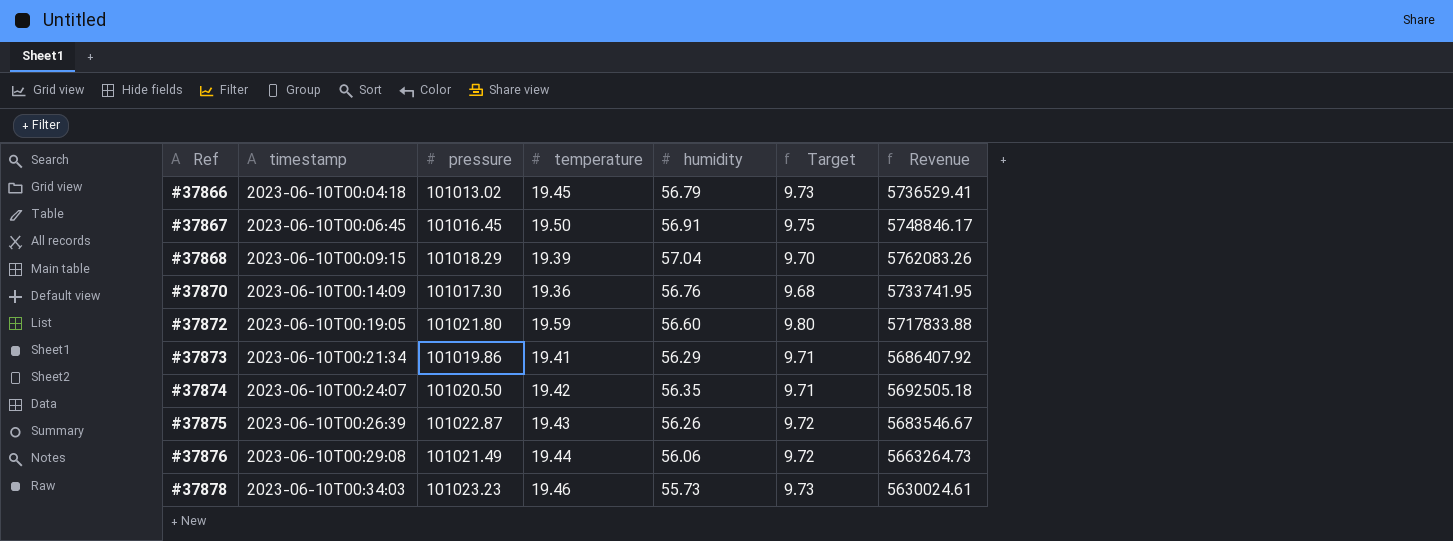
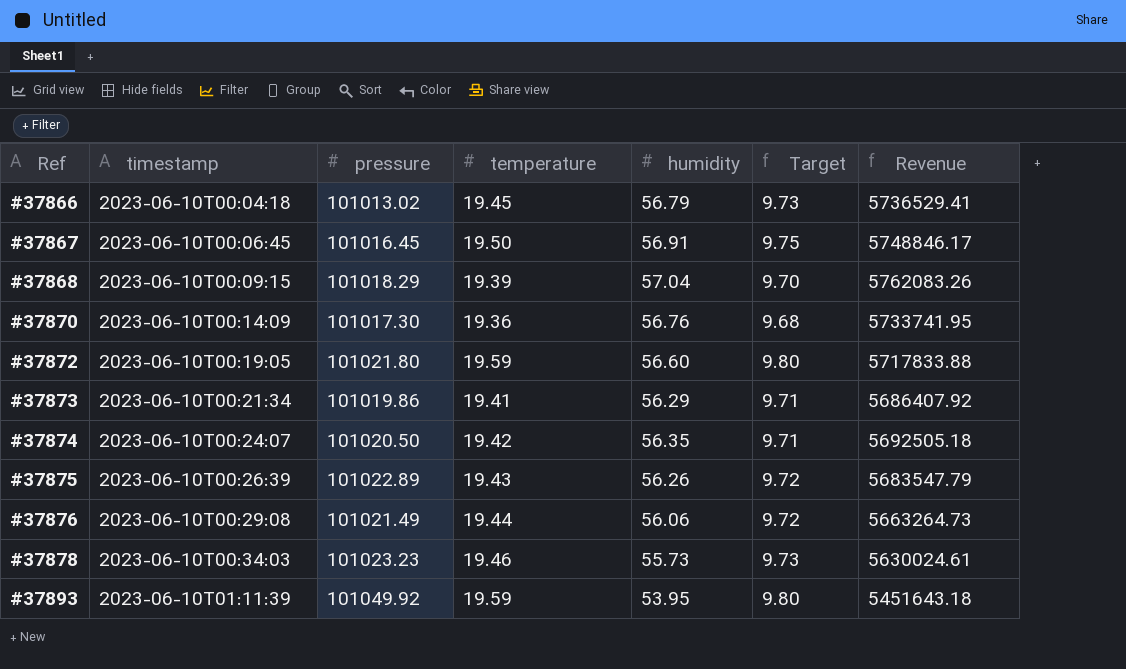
#37875 | pressure: 101022.87 -> 101022.89
#37875 | Revenue: 5683546.67 -> 5683547.79
row #37893: none -> 2023-06-10T01:11:39 | 101049.92 | 19.59 | 53.95 | 9.80 | 5451643.18

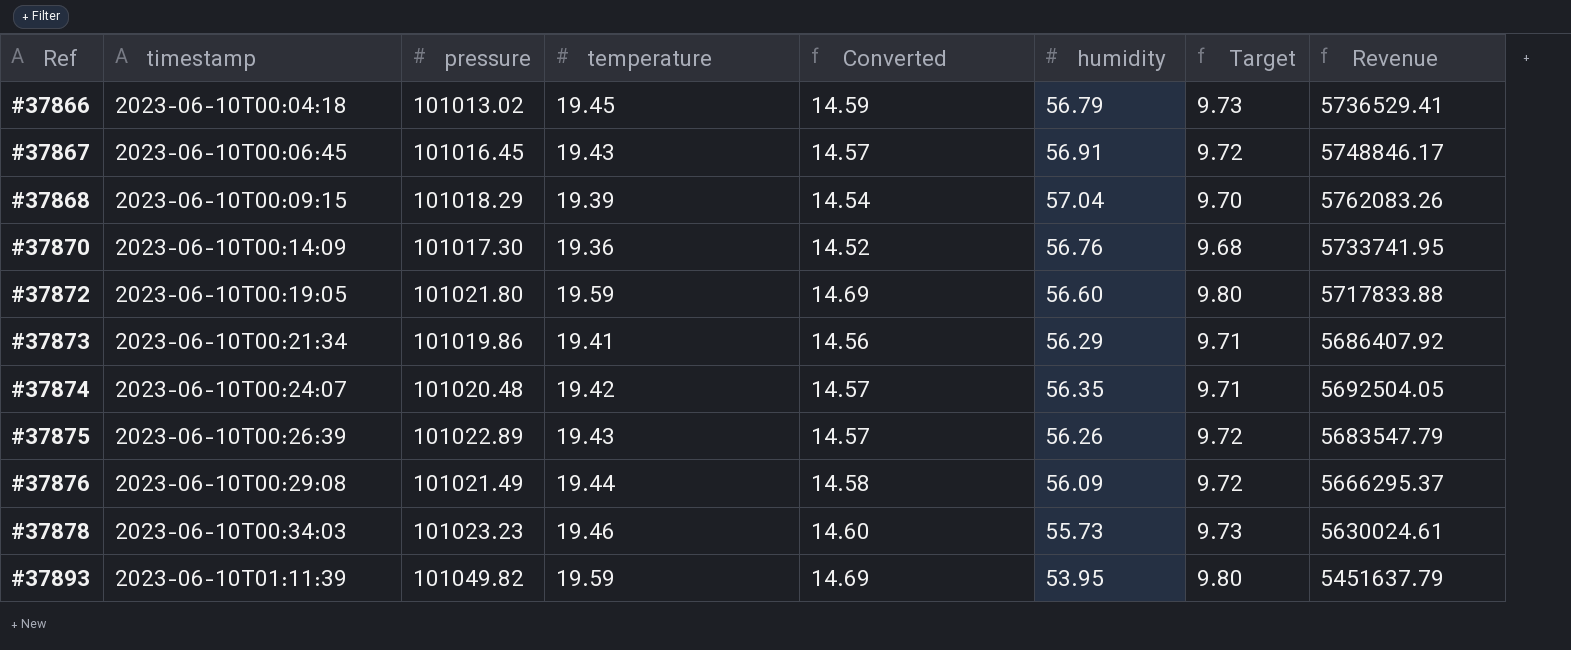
column Converted | formula: none -> [temperature] * 0.75
#37867 | temperature: 19.50 -> 19.43
#37867 | Target: 9.75 -> 9.72
#37874 | pressure: 101020.50 -> 101020.48
#37874 | Revenue: 5692505.18 -> 5692504.05
#37876 | humidity: 56.06 -> 56.09
#37876 | Revenue: 5663264.73 -> 5666295.37
#37893 | pressure: 101049.92 -> 101049.82
#37893 | Revenue: 5451643.18 -> 5451637.79

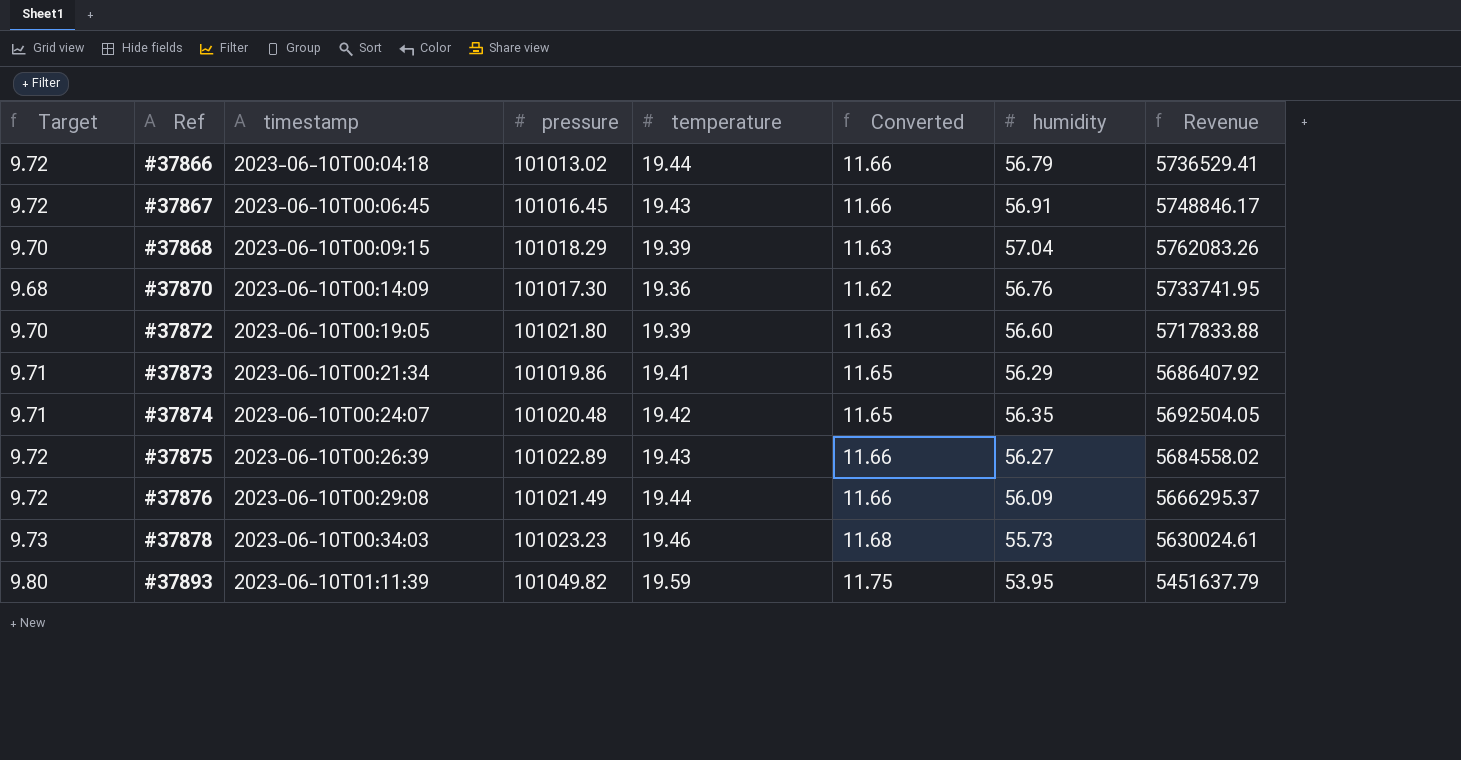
column Target | position: 7 -> 1
column Converted | formula: [temperature] * 0.75 -> [temperature] * 0.6
#37866 | Target: 9.73 -> 9.72
#37866 | temperature: 19.45 -> 19.44
#37872 | Target: 9.80 -> 9.70
#37872 | temperature: 19.59 -> 19.39
#37875 | humidity: 56.26 -> 56.27
#37875 | Revenue: 5683547.79 -> 5684558.02

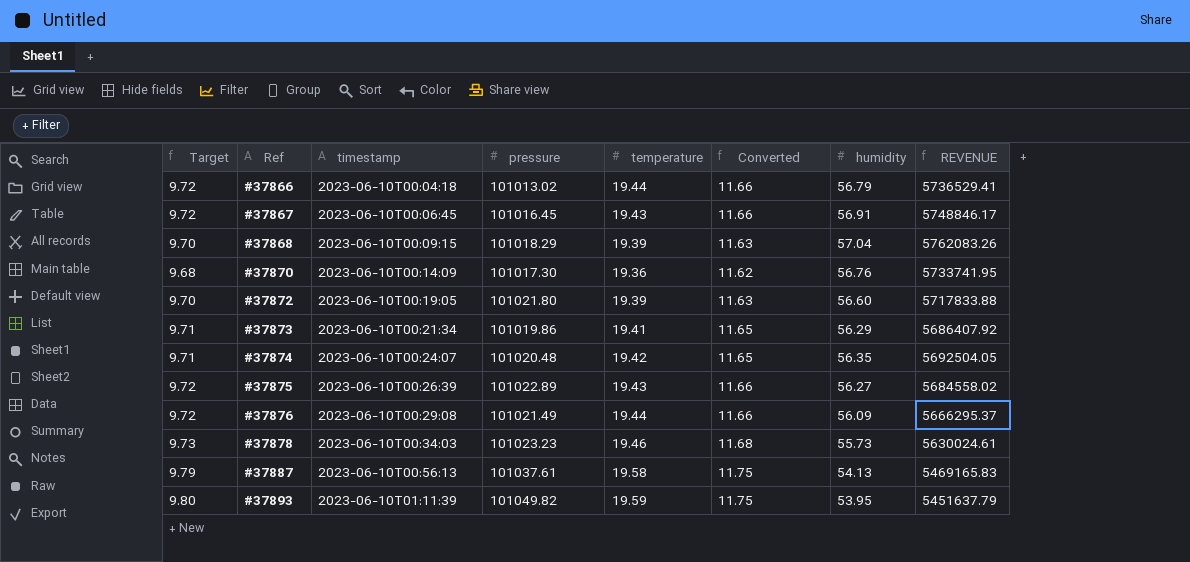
column name: Revenue -> REVENUE
row #37887: none -> 9.79 | 2023-06-10T00:56:13 | 101037.61 | 19.58 | 11.75 | 54.13 | 5469165.83

